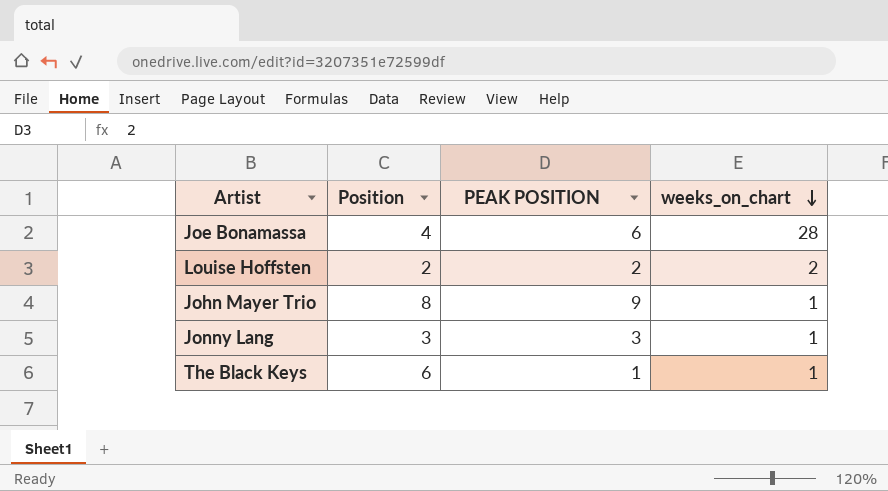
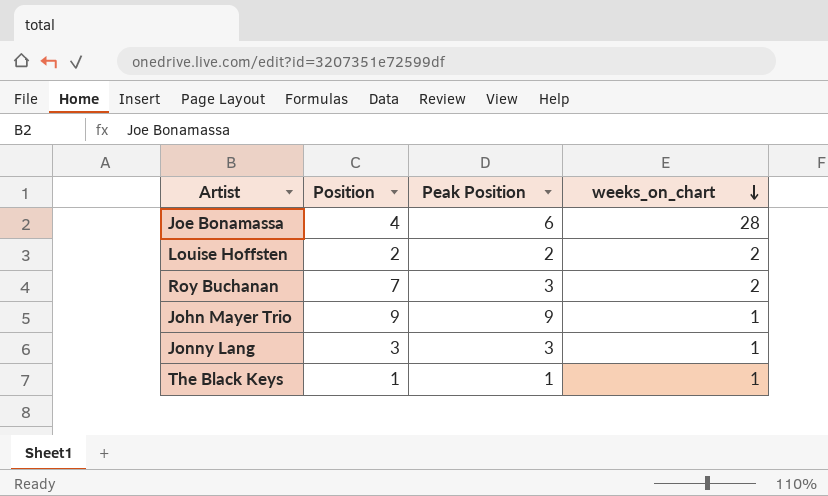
column name: PEAK POSITION -> Peak Position
row Roy Buchanan: none -> 7 | 3 | 2
John Mayer Trio | Position: 8 -> 9
The Black Keys | Position: 6 -> 1

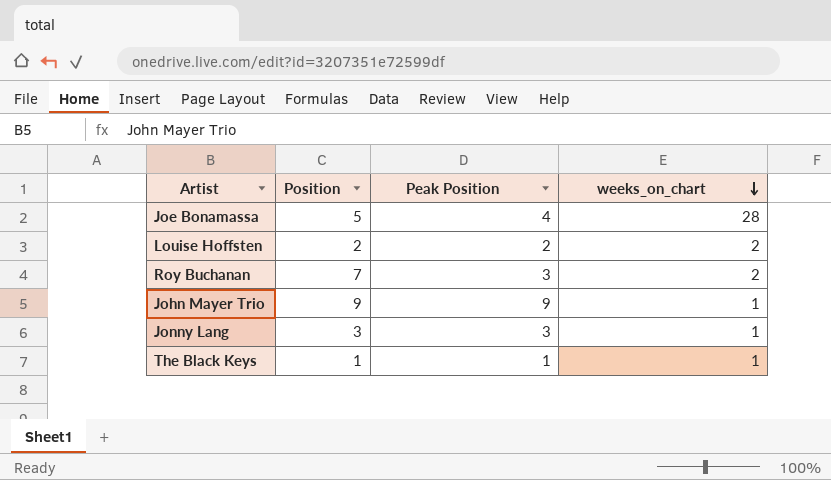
Joe Bonamassa | Position: 4 -> 5
Joe Bonamassa | Peak Position: 6 -> 4

